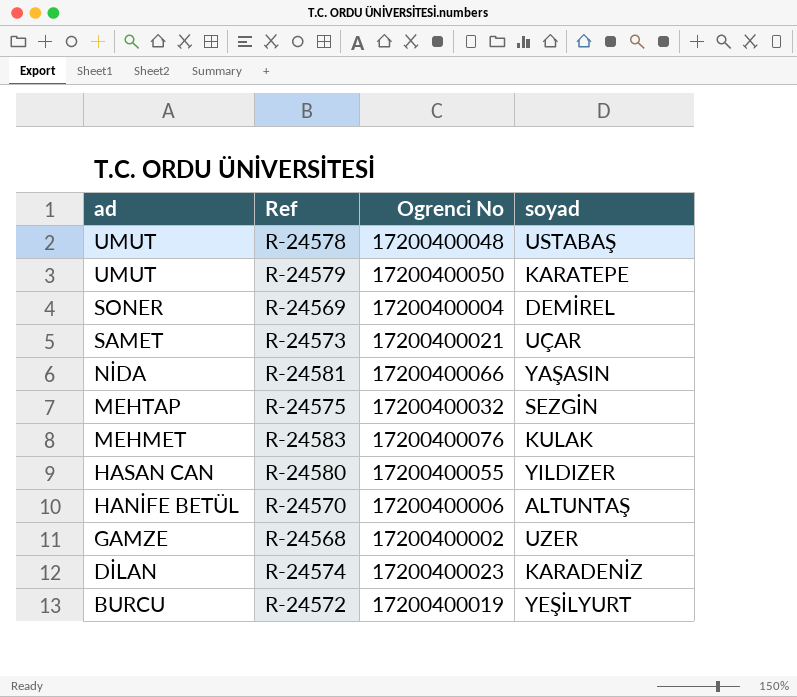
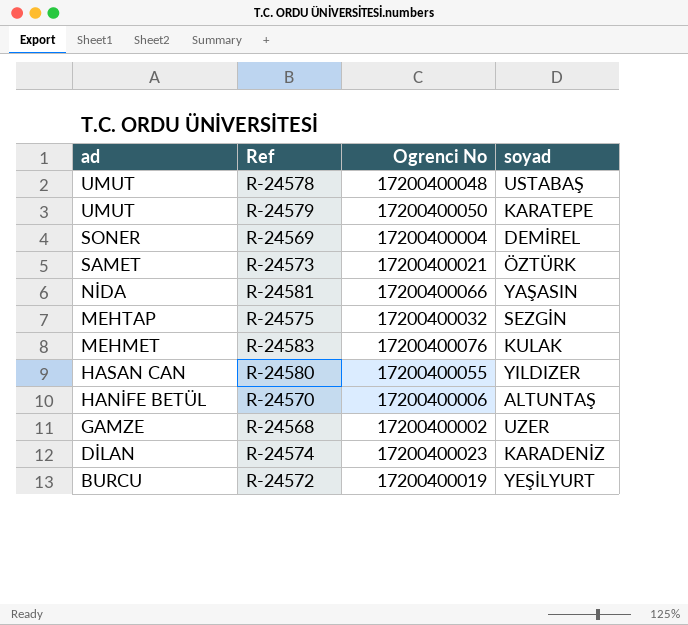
R-24573 | soyad: UÇAR -> ÖZTÜRK

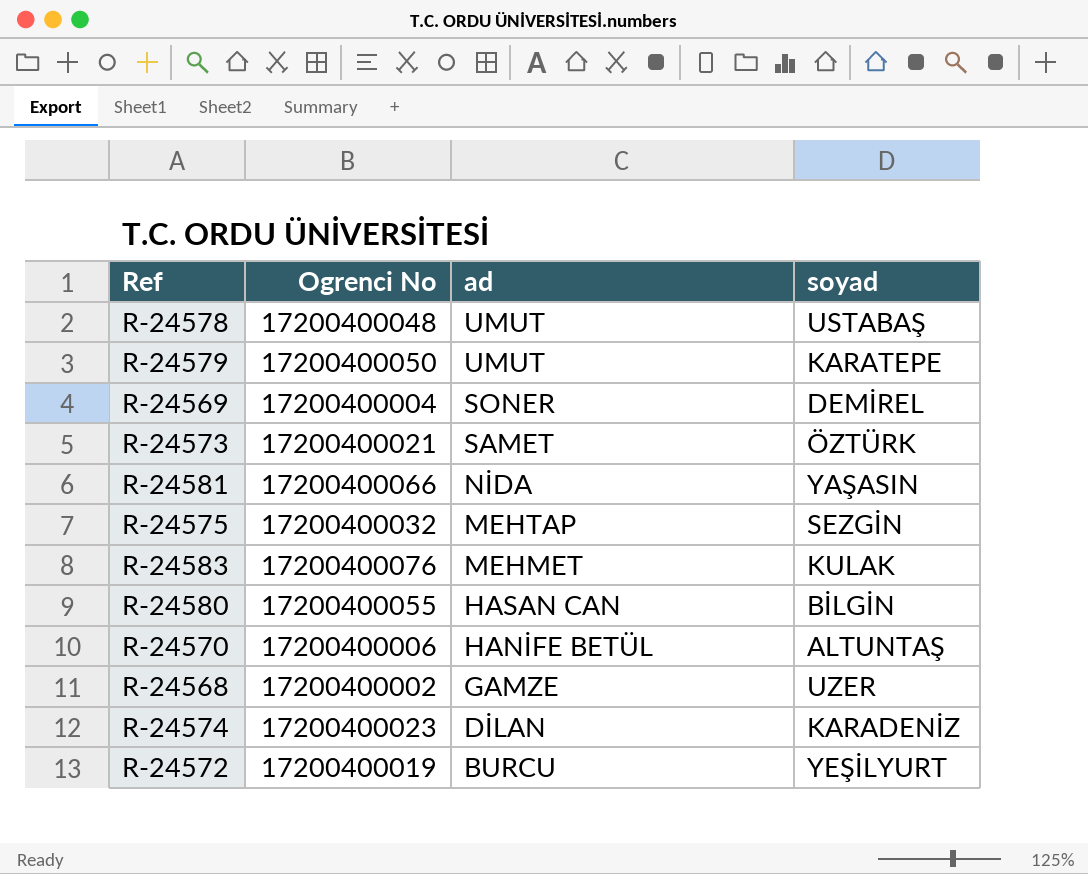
column ad | position: 1 -> 3
R-24580 | soyad: YILDIZER -> BİLGİN

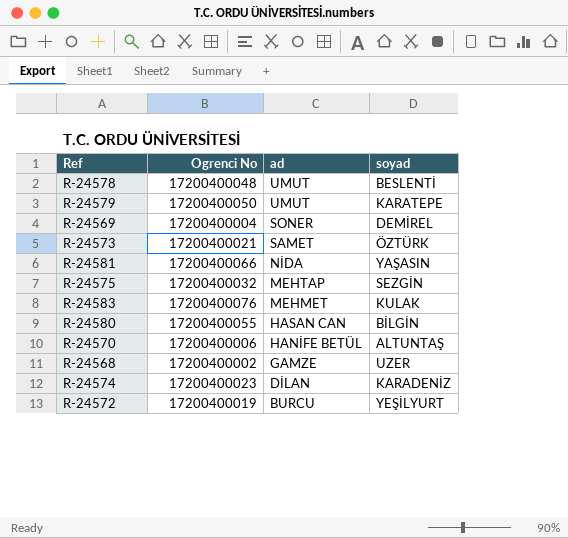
R-24578 | soyad: USTABAŞ -> BESLENTİ

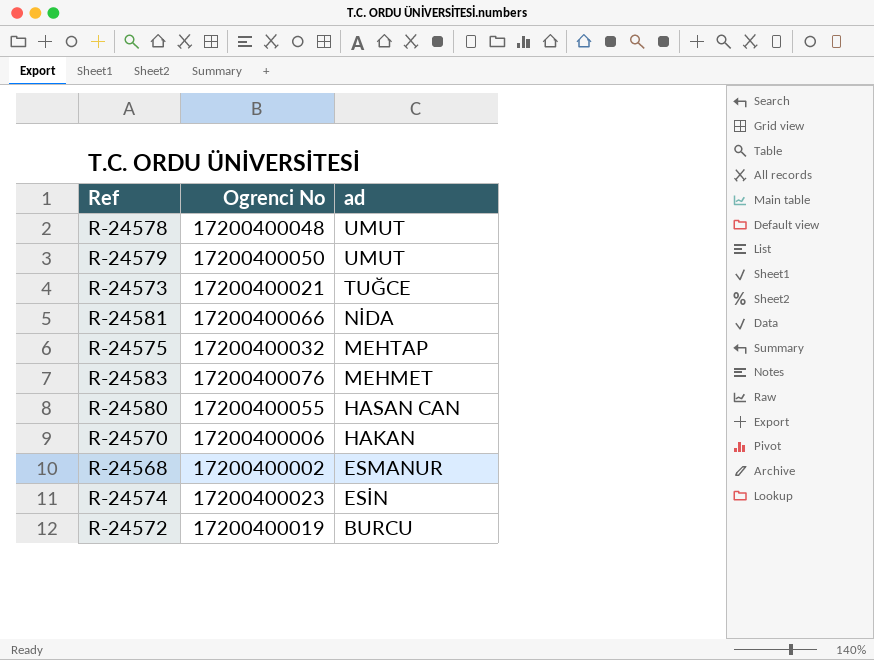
column soyad | position: 4 -> none
row R-24569: 17200400004 | SONER | DEMİREL -> none
R-24573 | ad: SAMET -> TUĞCE
R-24570 | ad: HANİFE BETÜL -> HAKAN
R-24568 | ad: GAMZE -> ESMANUR
R-24574 | ad: DİLAN -> ESİN

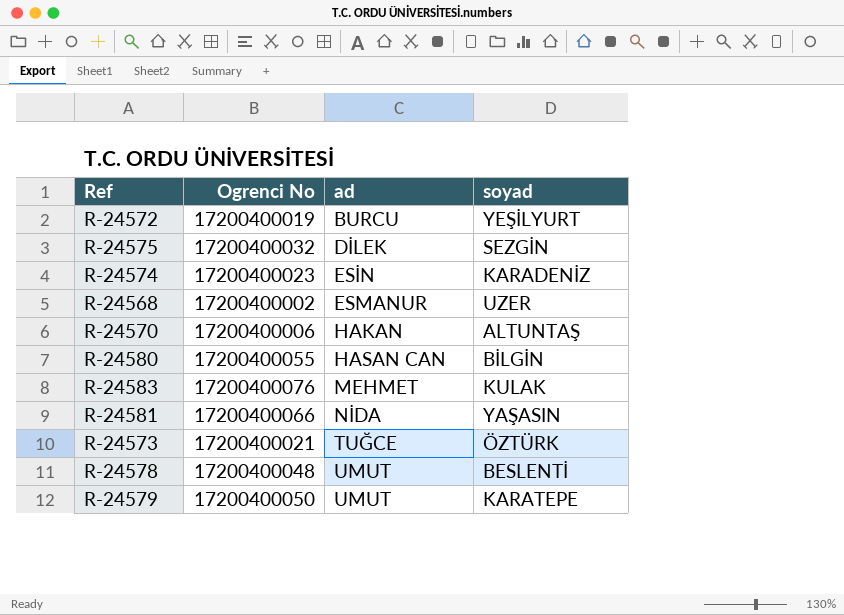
row order: ad descending -> ad ascending
column soyad | position: none -> 4
R-24575 | ad: MEHTAP -> DİLEK

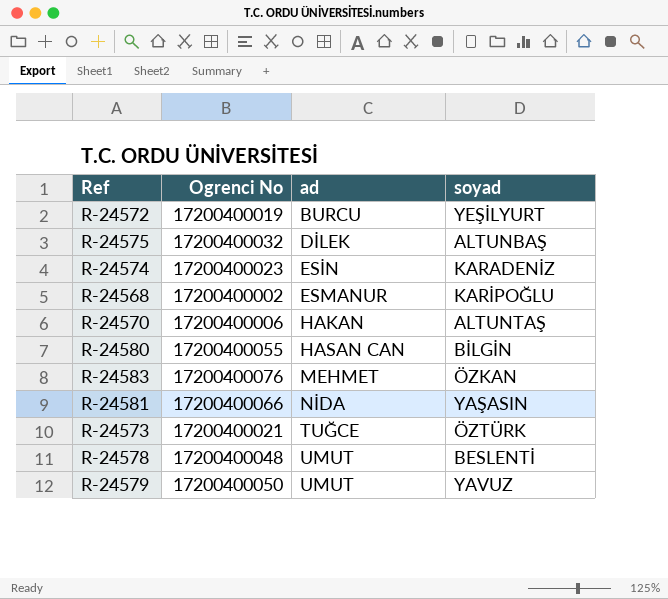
R-24575 | soyad: SEZGİN -> ALTUNBAŞ
R-24568 | soyad: UZER -> KARİPOĞLU
R-24583 | soyad: KULAK -> ÖZKAN
R-24579 | soyad: KARATEPE -> YAVUZ

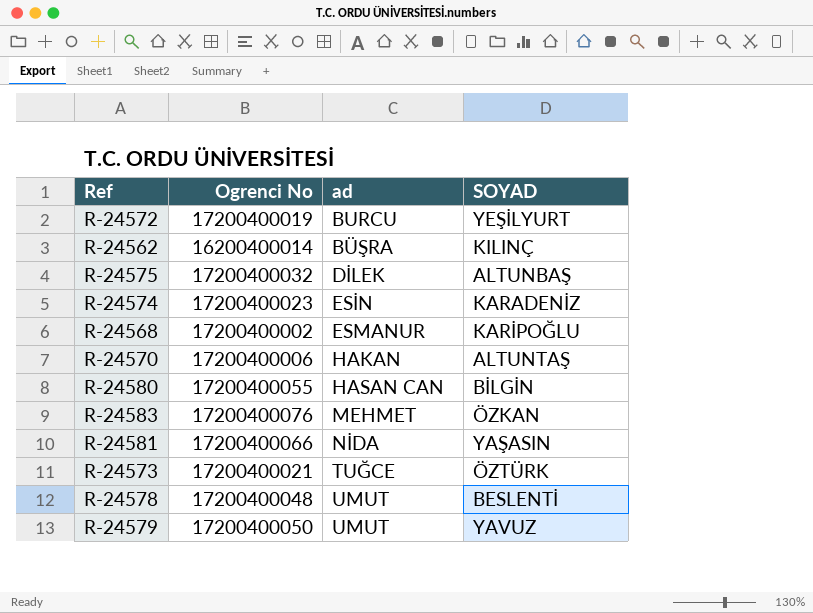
column name: soyad -> SOYAD
row R-24562: none -> 16200400014 | BÜŞRA | KILINÇ

